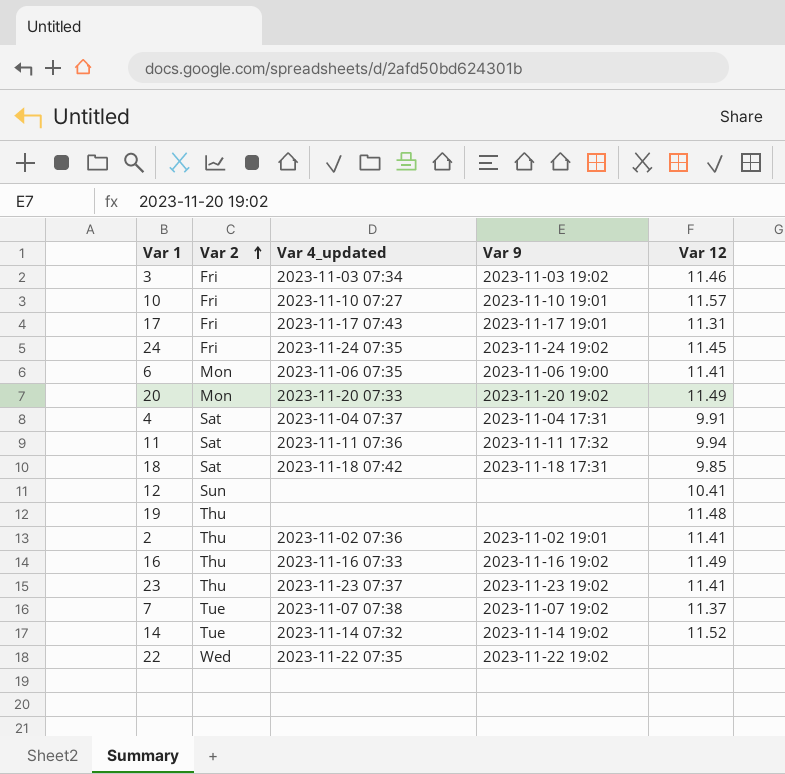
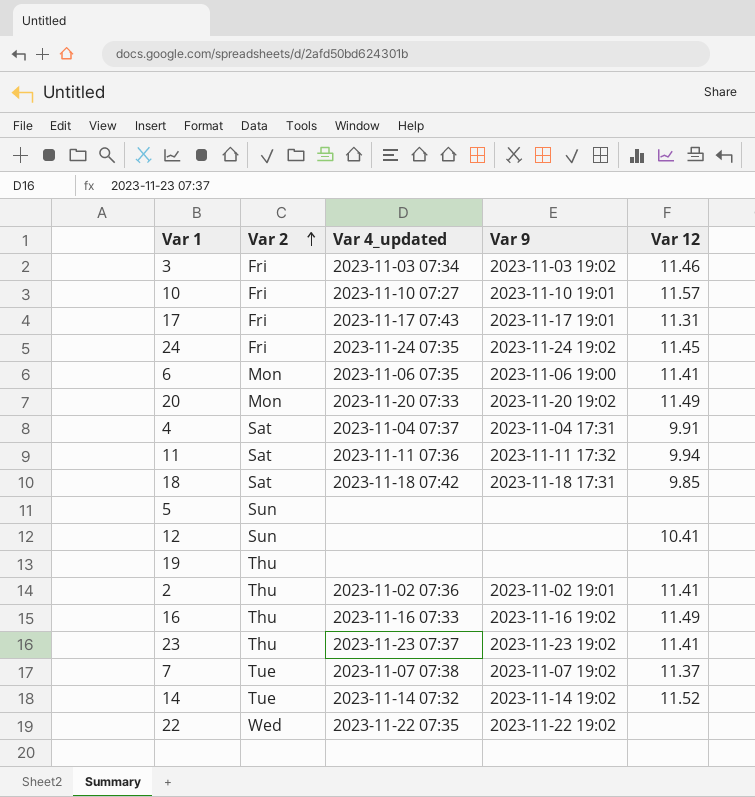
row 5: none -> Sun | none | none | none
19 | Var 12: 11.48 -> none

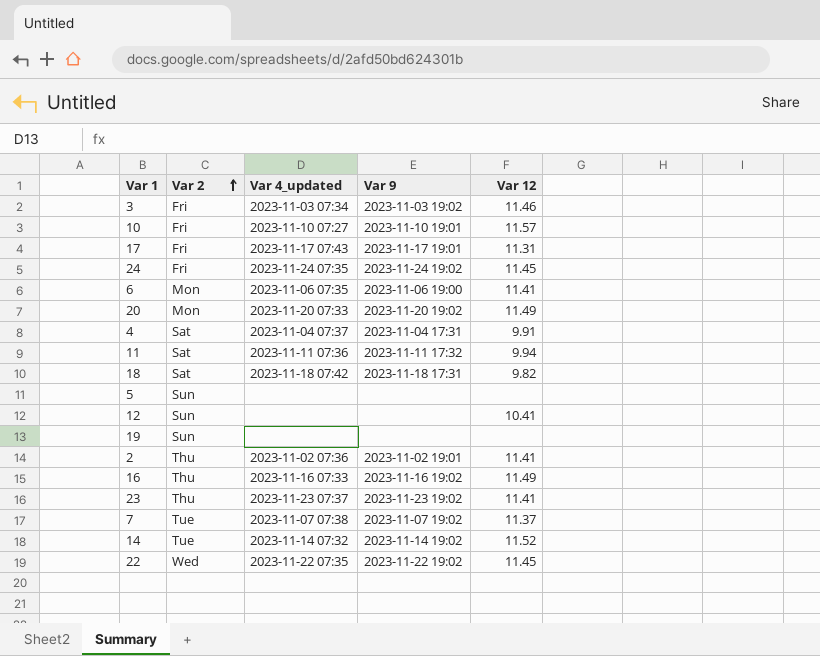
18 | Var 12: 9.85 -> 9.82
19 | Var 2: Thu -> Sun
22 | Var 12: none -> 11.45

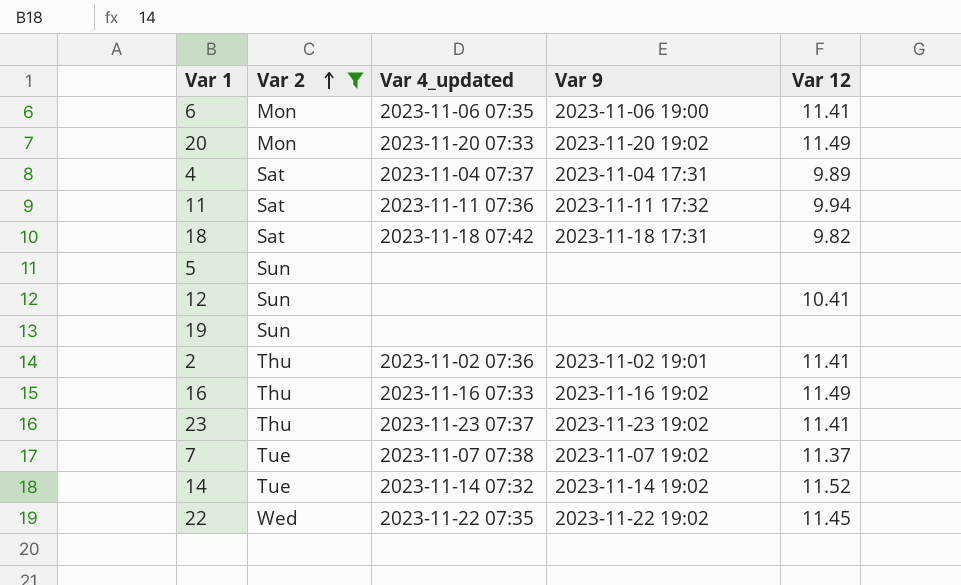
filter: none -> Var 2 != Fri
4 | Var 12: 9.91 -> 9.89

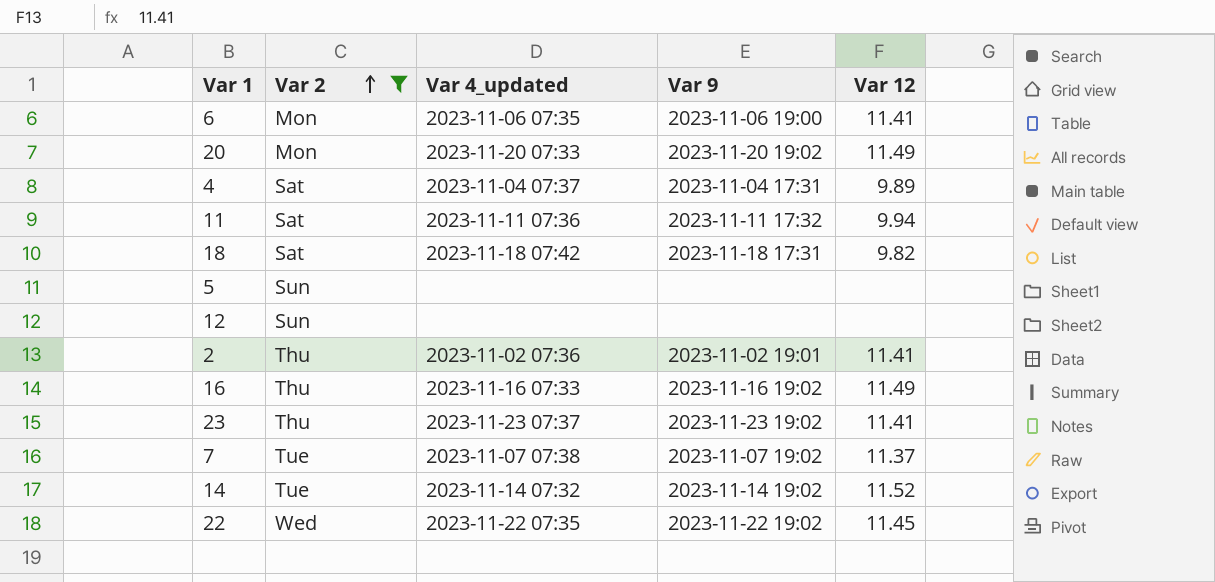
row 19: Sun | none | none | none -> none
12 | Var 12: 10.41 -> none

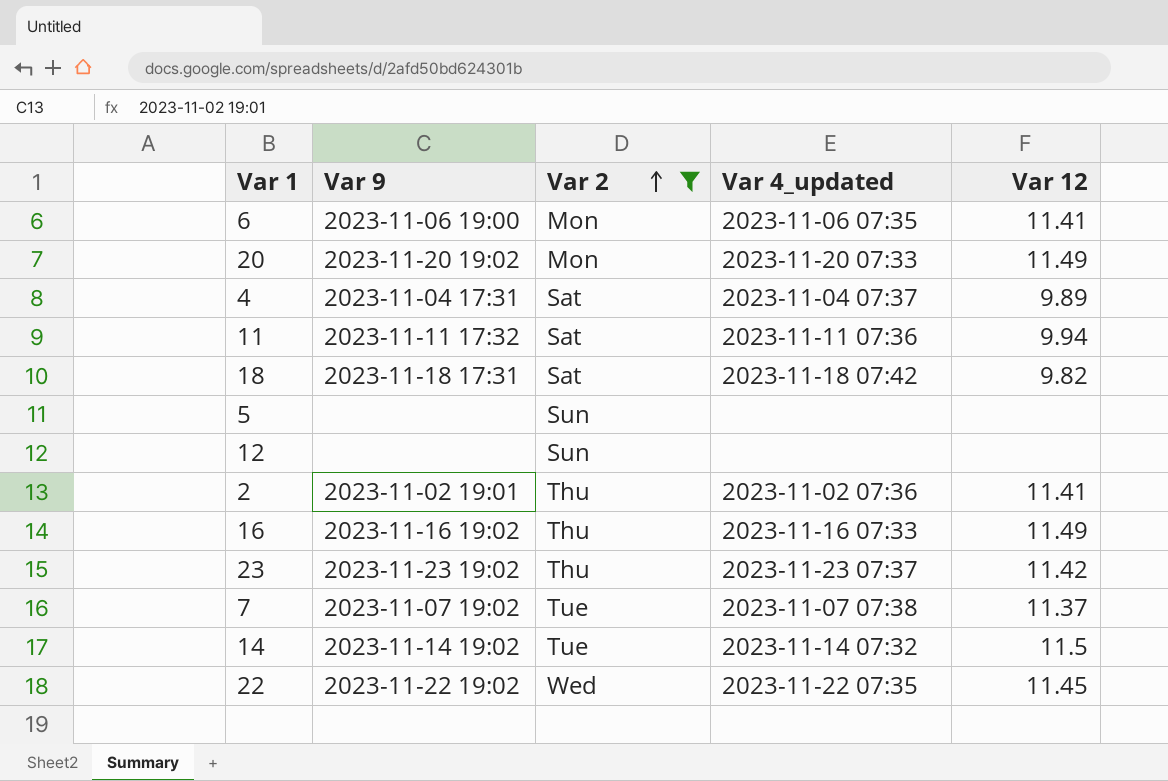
column Var 9 | position: 4 -> 2
23 | Var 12: 11.41 -> 11.42
14 | Var 12: 11.52 -> 11.5

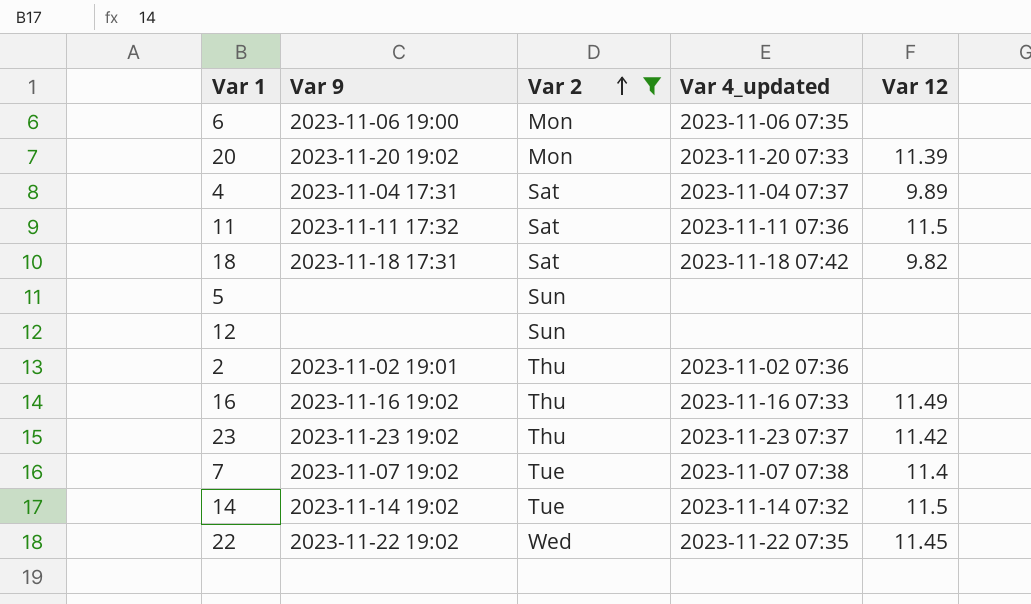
6 | Var 12: 11.41 -> none
20 | Var 12: 11.49 -> 11.39
11 | Var 12: 9.94 -> 11.5
2 | Var 12: 11.41 -> none
7 | Var 12: 11.37 -> 11.4

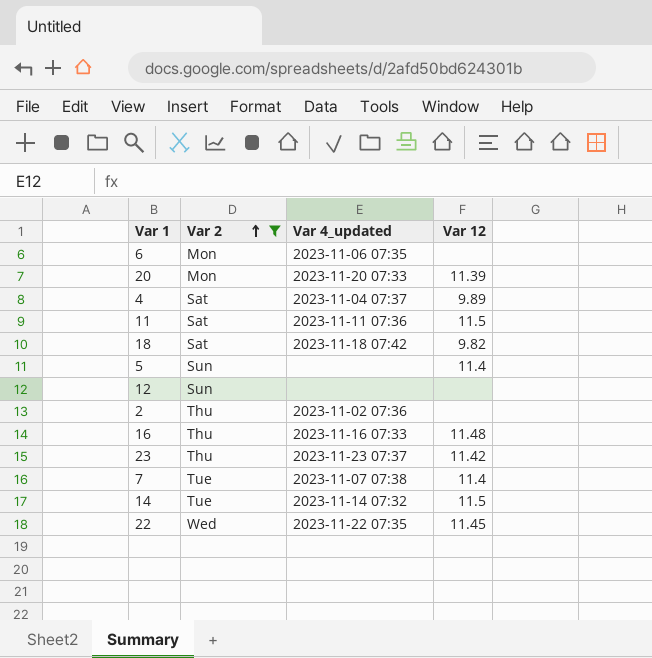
column Var 9 | position: 2 -> none
5 | Var 12: none -> 11.4
16 | Var 12: 11.49 -> 11.48

